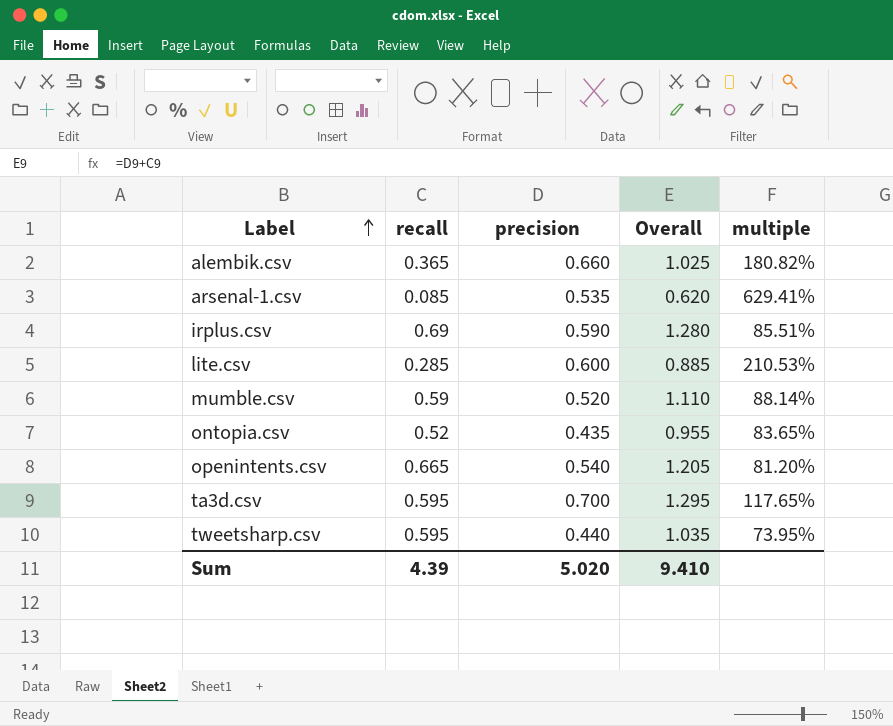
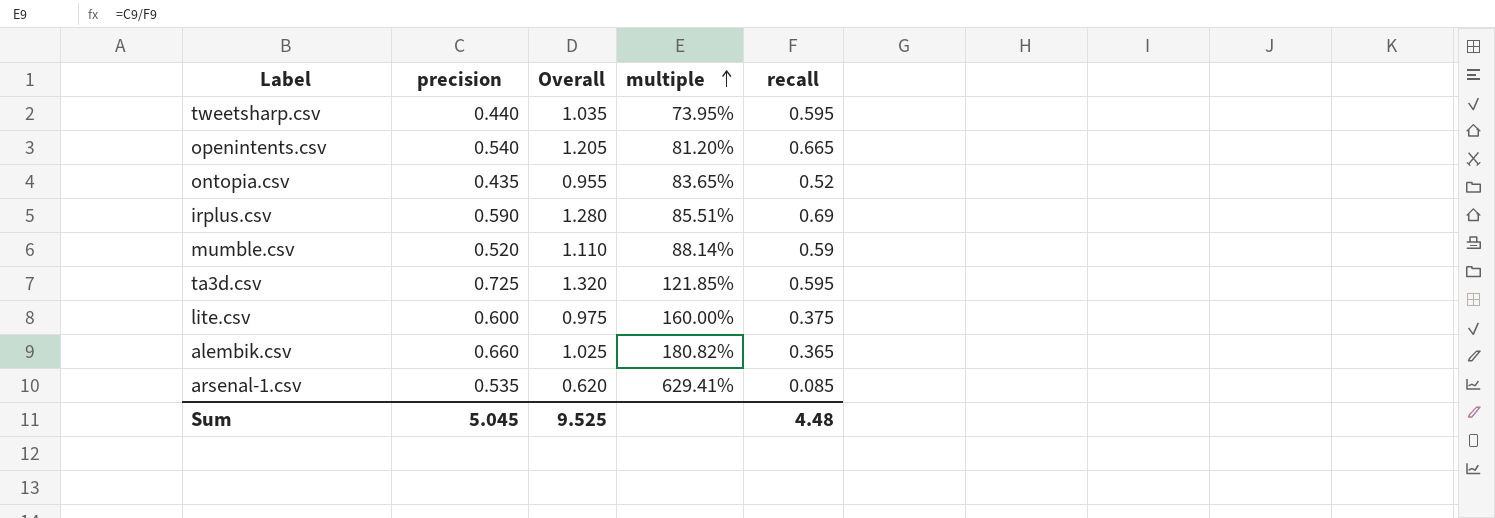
row order: Label ascending -> multiple ascending
column recall | position: 2 -> 5
ta3d.csv | precision: 0.700 -> 0.725
ta3d.csv | Overall: 1.295 -> 1.320
ta3d.csv | multiple: 117.65% -> 121.85%
lite.csv | Overall: 0.885 -> 0.975
lite.csv | multiple: 210.53% -> 160.00%
lite.csv | recall: 0.285 -> 0.375
Sum | precision: 5.020 -> 5.045
Sum | Overall: 9.410 -> 9.525
Sum | recall: 4.39 -> 4.48

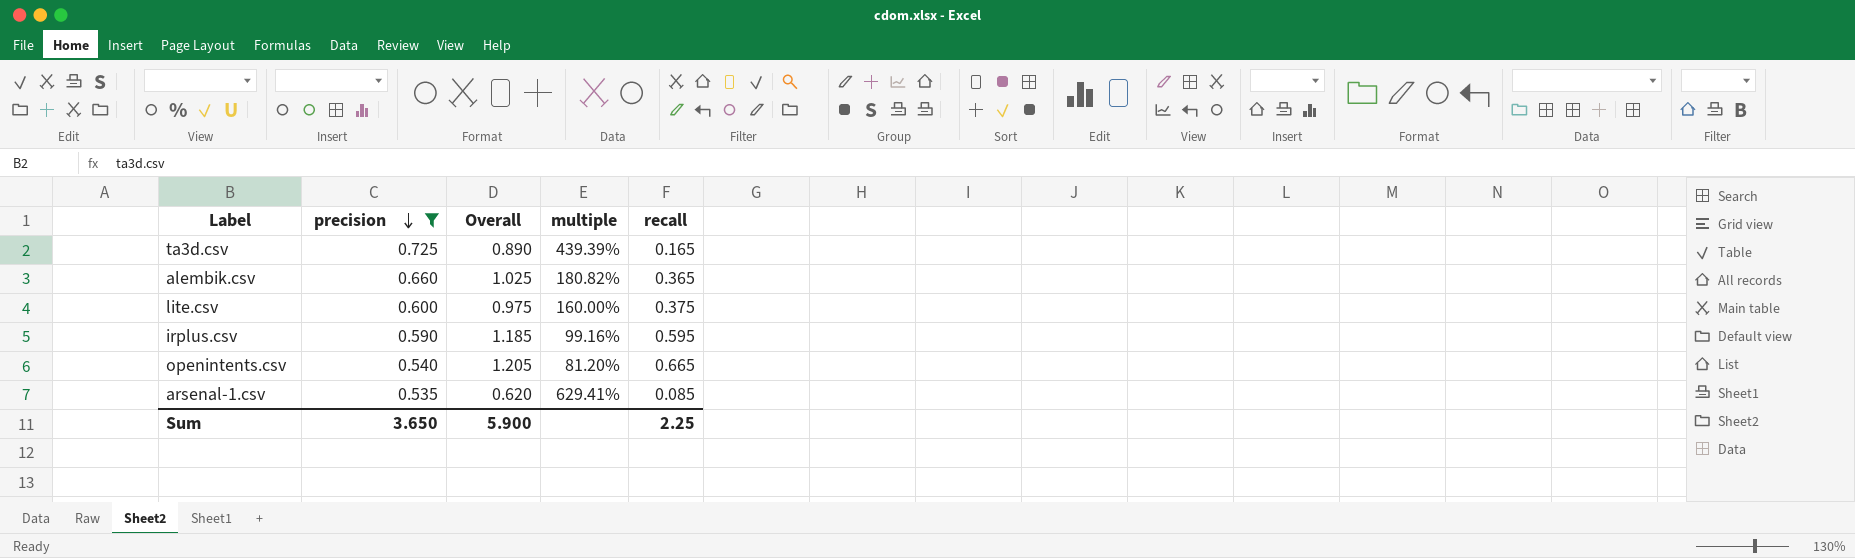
filter: none -> precision >= 0.535
row order: multiple ascending -> precision descending
ta3d.csv | Overall: 1.320 -> 0.890
ta3d.csv | multiple: 121.85% -> 439.39%
ta3d.csv | recall: 0.595 -> 0.165
irplus.csv | Overall: 1.280 -> 1.185
irplus.csv | multiple: 85.51% -> 99.16%
irplus.csv | recall: 0.69 -> 0.595
Sum | precision: 5.045 -> 3.650
Sum | Overall: 9.525 -> 5.900
Sum | recall: 4.48 -> 2.25

